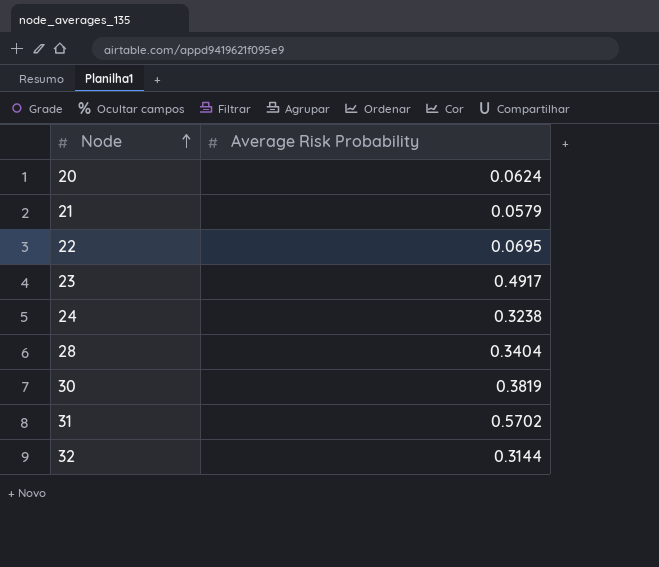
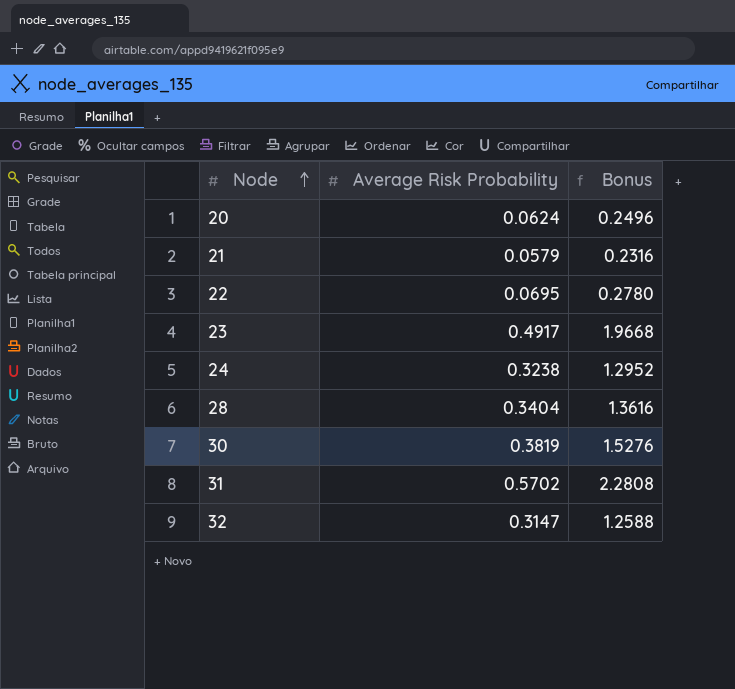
column Bonus | formula: none -> [Average Risk Probability] * 4
32 | Average Risk Probability: 0.3144 -> 0.3147

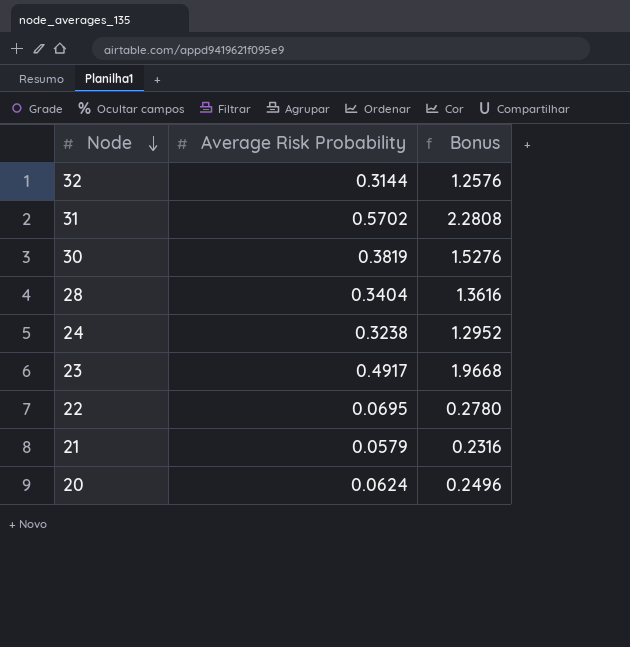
row order: Node ascending -> Node descending
32 | Average Risk Probability: 0.3147 -> 0.3144
32 | Bonus: 1.2588 -> 1.2576

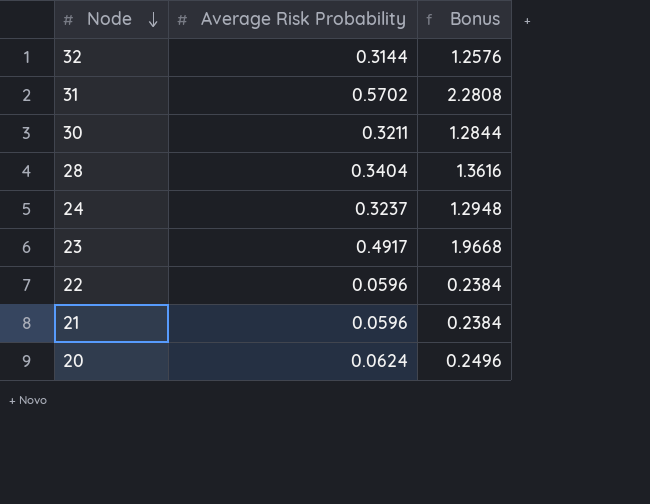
30 | Average Risk Probability: 0.3819 -> 0.3211
30 | Bonus: 1.5276 -> 1.2844
24 | Average Risk Probability: 0.3238 -> 0.3237
24 | Bonus: 1.2952 -> 1.2948
22 | Average Risk Probability: 0.0695 -> 0.0596
22 | Bonus: 0.2780 -> 0.2384
21 | Average Risk Probability: 0.0579 -> 0.0596
21 | Bonus: 0.2316 -> 0.2384

